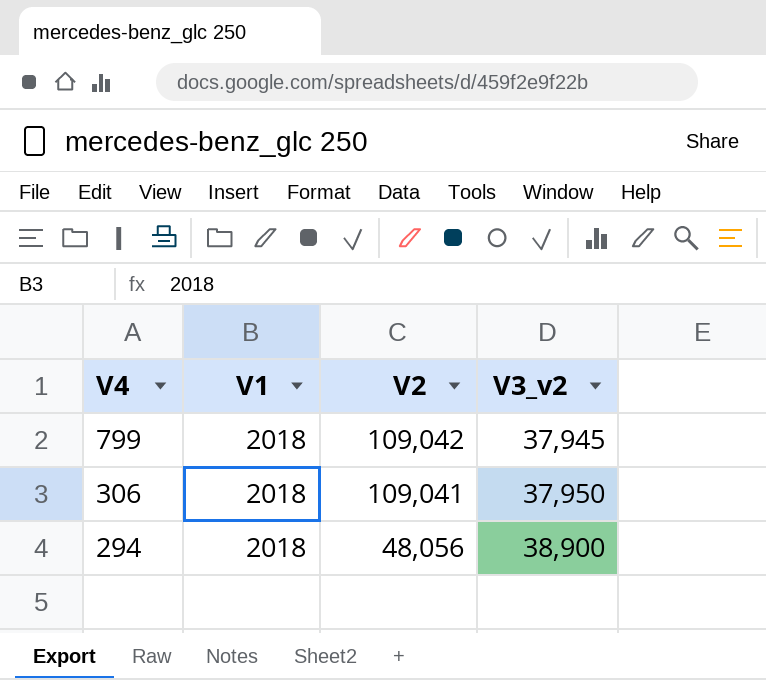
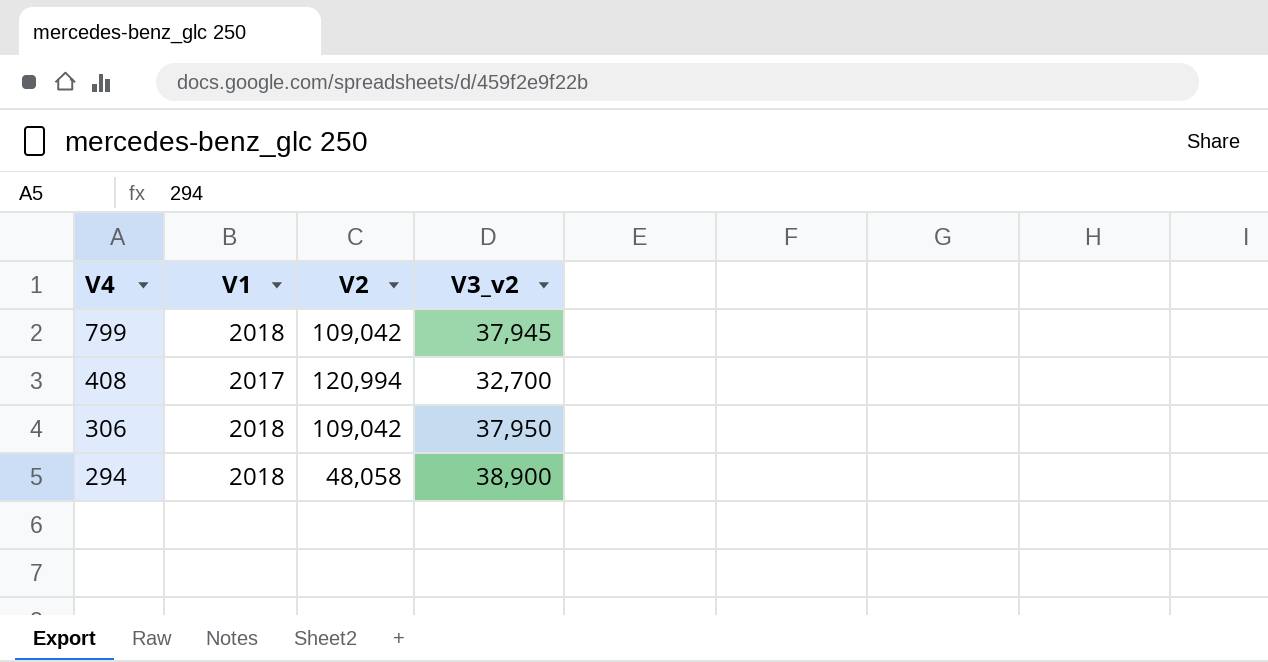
row 408: none -> 2017 | 120,994 | 32,700
306 | V2: 109,041 -> 109,042
294 | V2: 48,056 -> 48,058

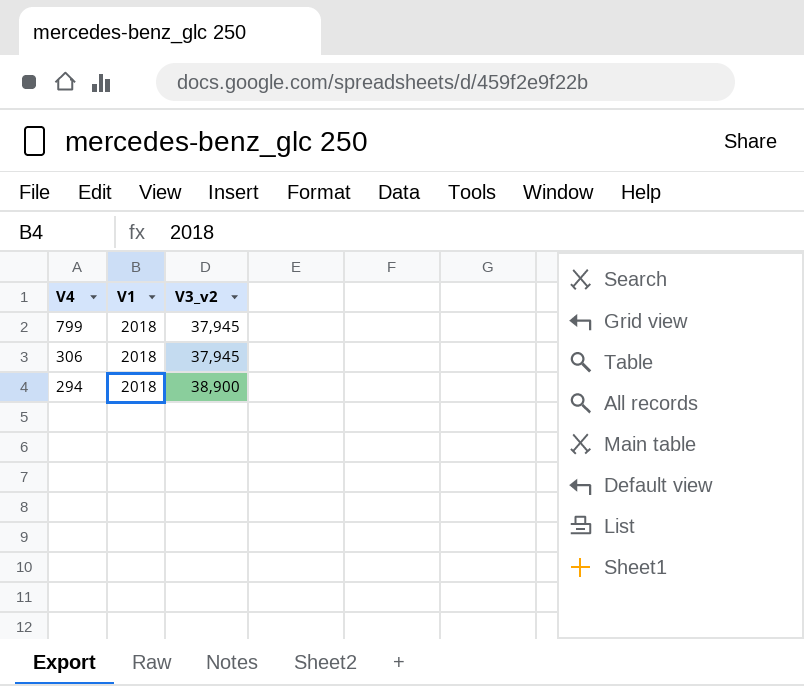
column V2 | position: 3 -> none
row 408: 2017 | 120,994 | 32,700 -> none
306 | V3_v2: 37,950 -> 37,945

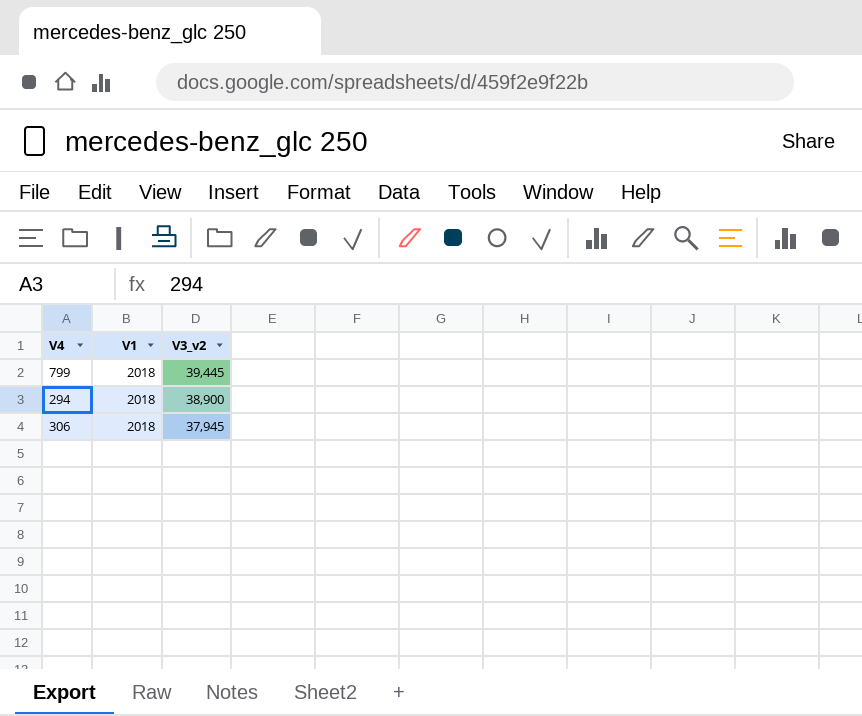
row order: V4 descending -> V3_v2 descending
799 | V3_v2: 37,945 -> 39,445

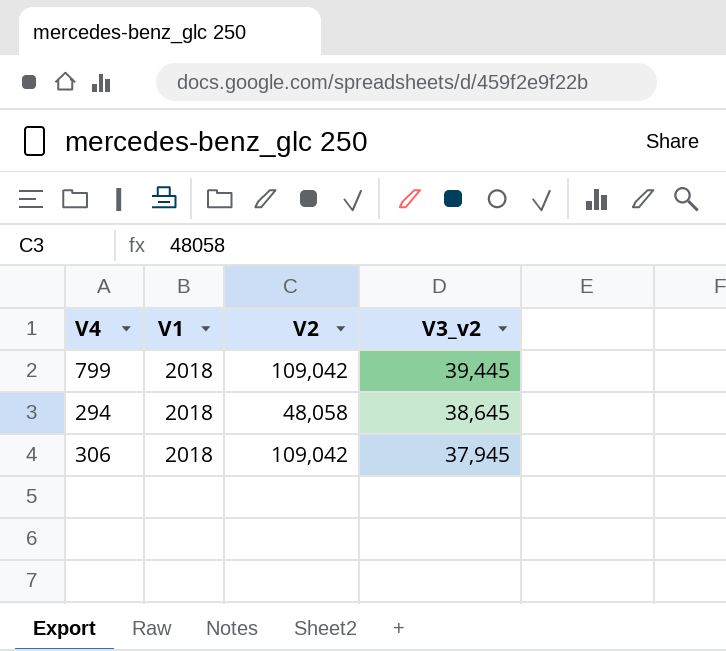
column V2 | position: none -> 3
294 | V3_v2: 38,900 -> 38,645

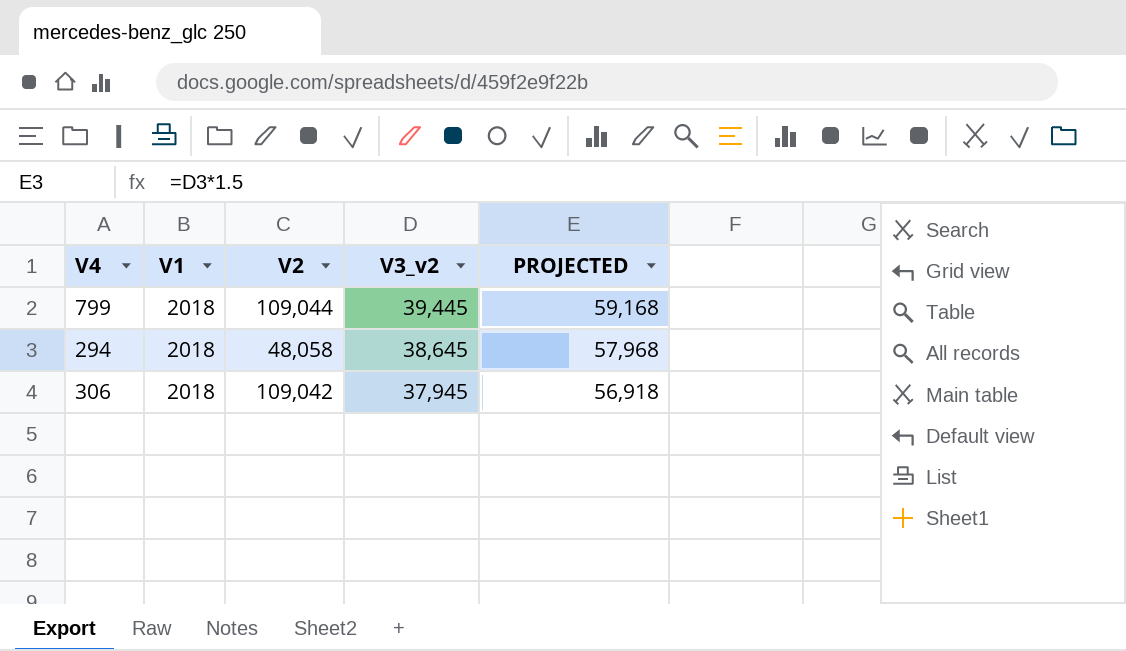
column PROJECTED | formula: none -> [V3_v2] * 1.5
799 | V2: 109,042 -> 109,044

